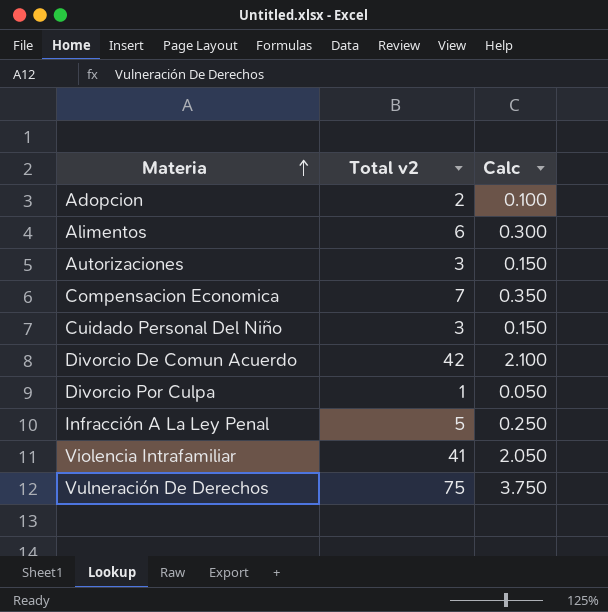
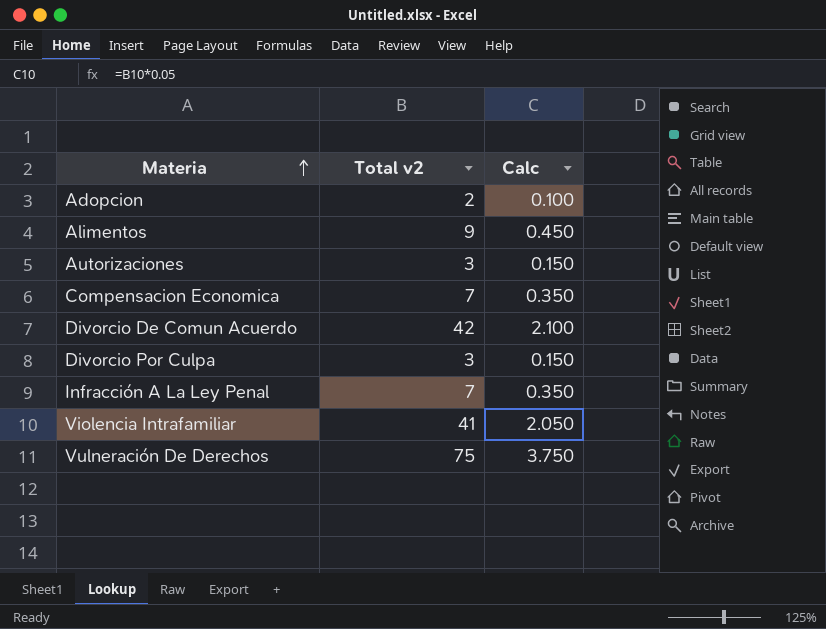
row Cuidado Personal Del Niño: 3 | 0.150 -> none
Alimentos | Total v2: 6 -> 9
Alimentos | Calc: 0.300 -> 0.450
Divorcio Por Culpa | Total v2: 1 -> 3
Divorcio Por Culpa | Calc: 0.050 -> 0.150
Infracción A La Ley Penal | Total v2: 5 -> 7
Infracción A La Ley Penal | Calc: 0.250 -> 0.350

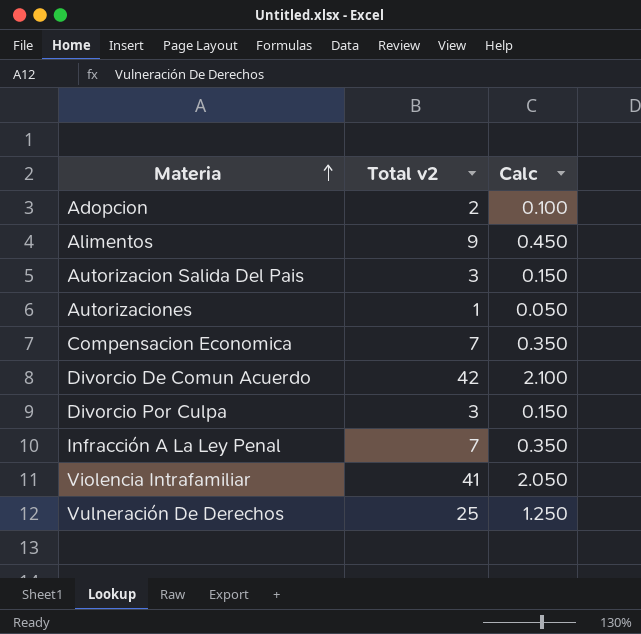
row Autorizacion Salida Del Pais: none -> 3 | 0.150
Autorizaciones | Total v2: 3 -> 1
Autorizaciones | Calc: 0.150 -> 0.050
Vulneración De Derechos | Total v2: 75 -> 25
Vulneración De Derechos | Calc: 3.750 -> 1.250

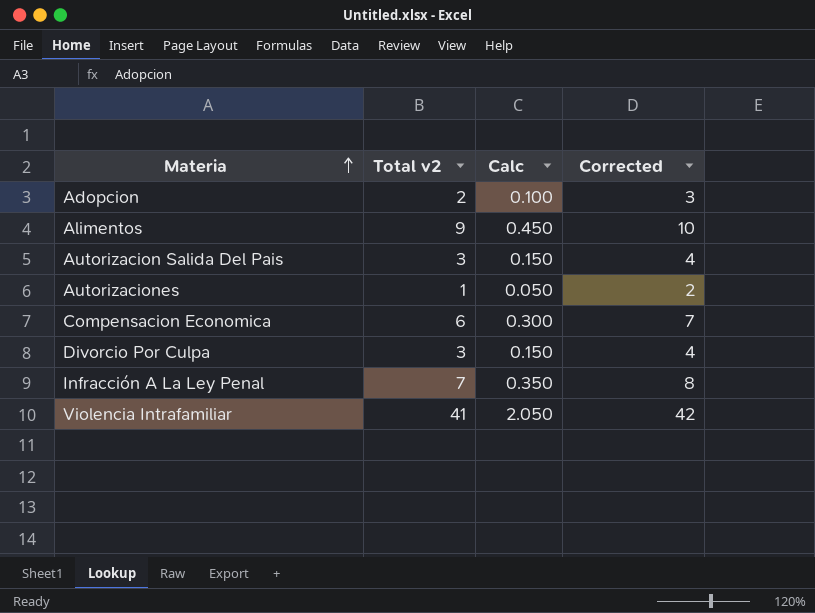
column Corrected | formula: none -> [Total v2] + 1
row Divorcio De Comun Acuerdo: 42 | 2.100 -> none
row Vulneración De Derechos: 25 | 1.250 -> none
Compensacion Economica | Total v2: 7 -> 6
Compensacion Economica | Calc: 0.350 -> 0.300

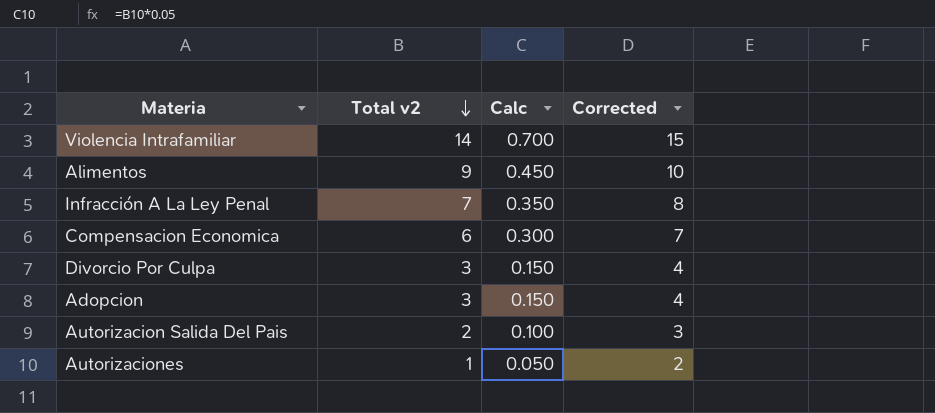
row order: Materia ascending -> Total v2 descending
Violencia Intrafamiliar | Total v2: 41 -> 14
Violencia Intrafamiliar | Calc: 2.050 -> 0.700
Violencia Intrafamiliar | Corrected: 42 -> 15
Adopcion | Total v2: 2 -> 3
Adopcion | Calc: 0.100 -> 0.150
Adopcion | Corrected: 3 -> 4
Autorizacion Salida Del Pais | Total v2: 3 -> 2
Autorizacion Salida Del Pais | Calc: 0.150 -> 0.100
Autorizacion Salida Del Pais | Corrected: 4 -> 3

